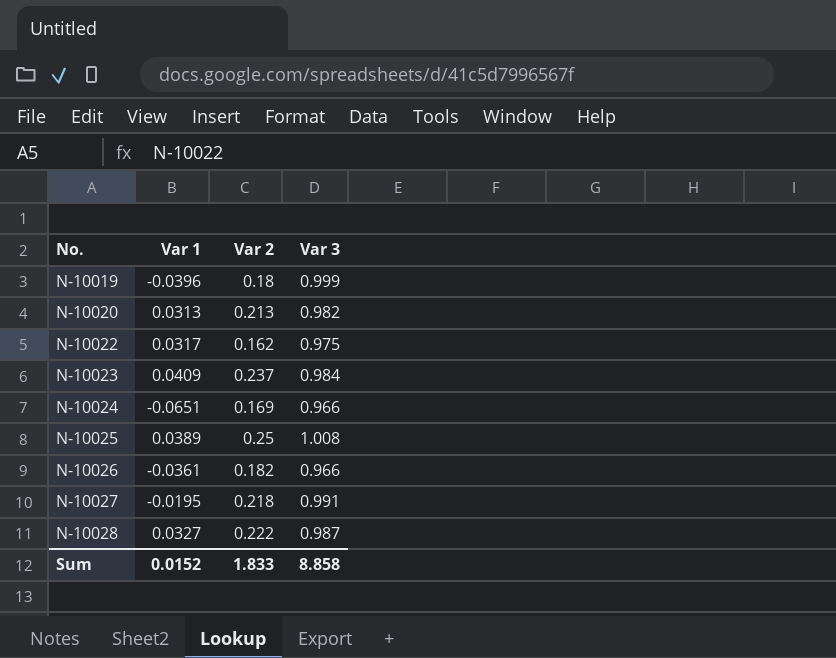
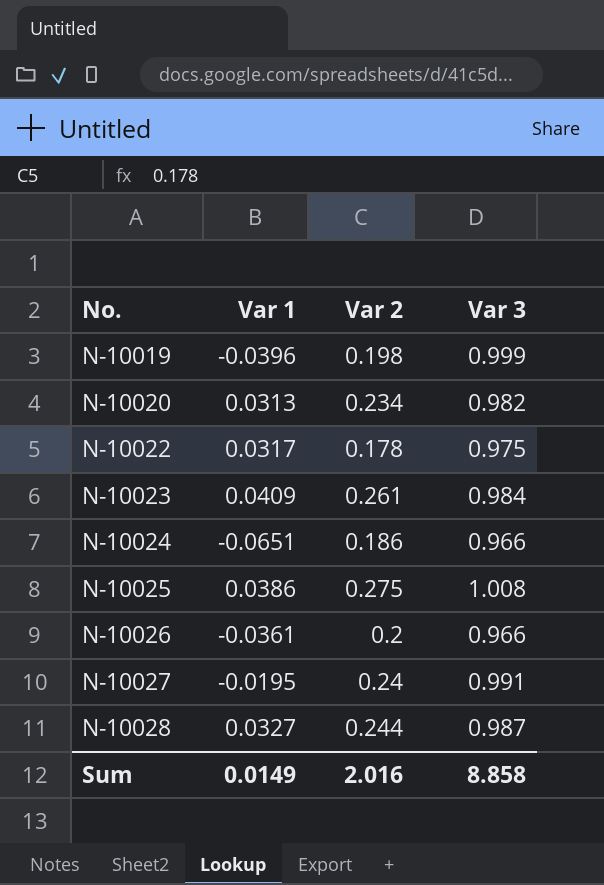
N-10019 | Var 2: 0.18 -> 0.198
N-10020 | Var 2: 0.213 -> 0.234
N-10022 | Var 2: 0.162 -> 0.178
N-10023 | Var 2: 0.237 -> 0.261
N-10024 | Var 2: 0.169 -> 0.186
N-10025 | Var 1: 0.0389 -> 0.0386
N-10025 | Var 2: 0.25 -> 0.275
N-10026 | Var 2: 0.182 -> 0.2
N-10027 | Var 2: 0.218 -> 0.24
N-10028 | Var 2: 0.222 -> 0.244
Sum | Var 1: 0.0152 -> 0.0149
Sum | Var 2: 1.833 -> 2.016

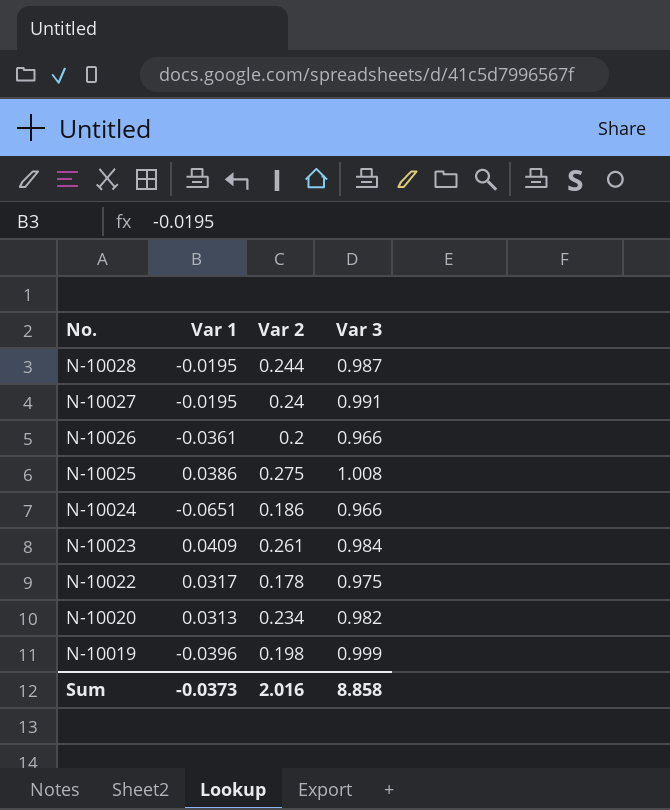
row order: No. ascending -> No. descending
N-10028 | Var 1: 0.0327 -> -0.0195
Sum | Var 1: 0.0149 -> -0.0373

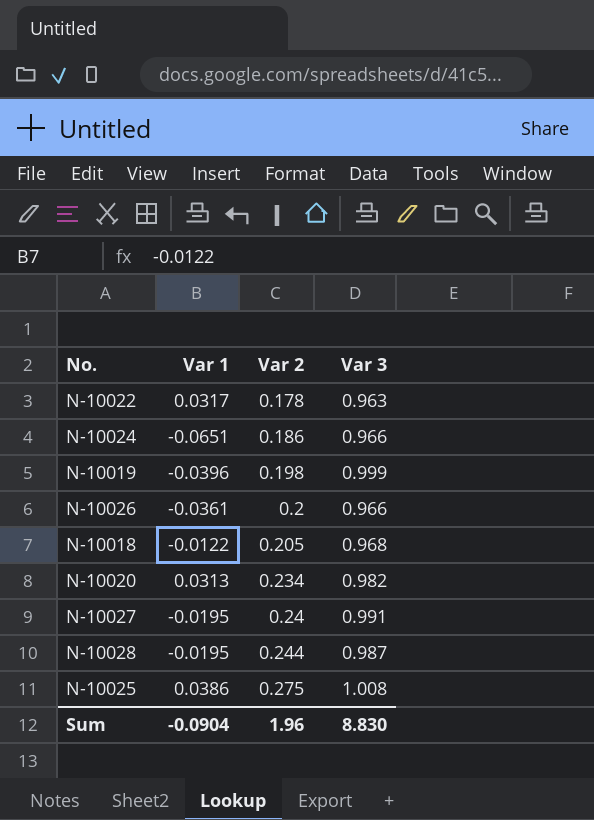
row order: No. descending -> Var 2 ascending
row N-10023: 0.0409 | 0.261 | 0.984 -> none
N-10022 | Var 3: 0.975 -> 0.963
row N-10018: none -> -0.0122 | 0.205 | 0.968
Sum | Var 1: -0.0373 -> -0.0904
Sum | Var 2: 2.016 -> 1.96
Sum | Var 3: 8.858 -> 8.830

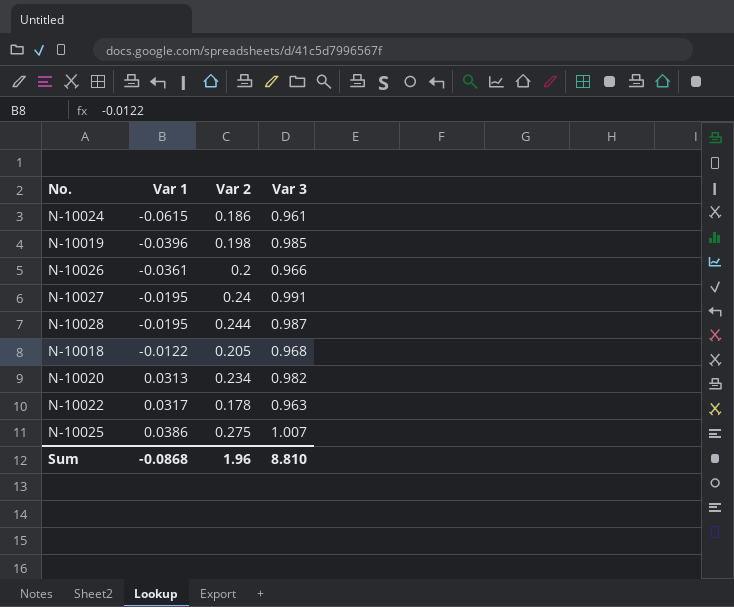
row order: Var 2 ascending -> Var 1 ascending
N-10024 | Var 1: -0.0651 -> -0.0615
N-10024 | Var 3: 0.966 -> 0.961
N-10019 | Var 3: 0.999 -> 0.985
N-10025 | Var 3: 1.008 -> 1.007
Sum | Var 1: -0.0904 -> -0.0868
Sum | Var 3: 8.830 -> 8.810

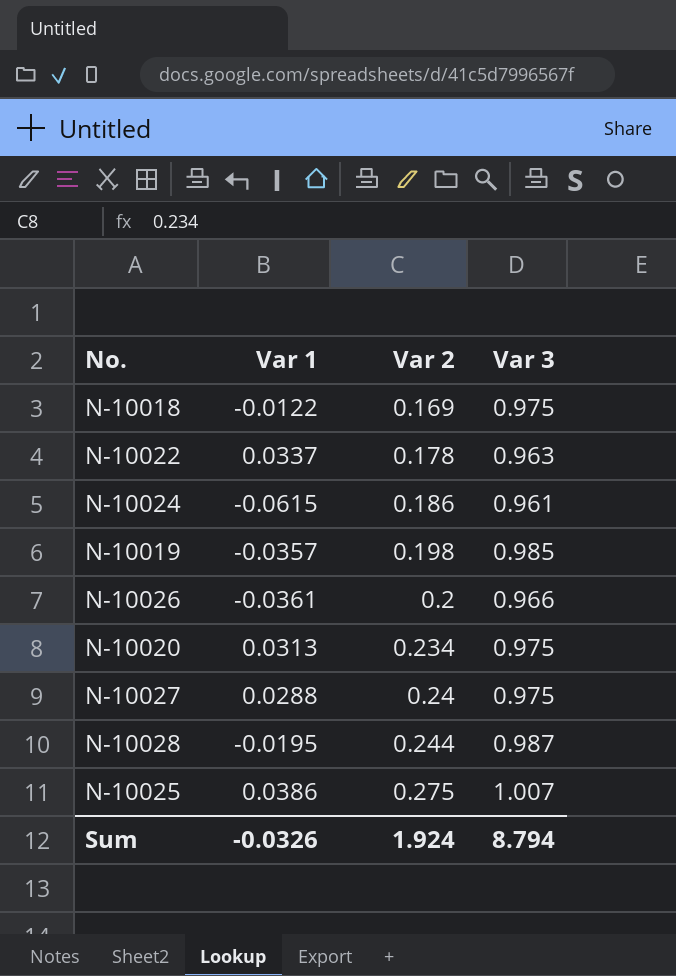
row order: Var 1 ascending -> Var 2 ascending
N-10018 | Var 2: 0.205 -> 0.169
N-10018 | Var 3: 0.968 -> 0.975
N-10022 | Var 1: 0.0317 -> 0.0337
N-10019 | Var 1: -0.0396 -> -0.0357
N-10020 | Var 3: 0.982 -> 0.975
N-10027 | Var 1: -0.0195 -> 0.0288
N-10027 | Var 3: 0.991 -> 0.975
Sum | Var 1: -0.0868 -> -0.0326
Sum | Var 2: 1.96 -> 1.924
Sum | Var 3: 8.810 -> 8.794

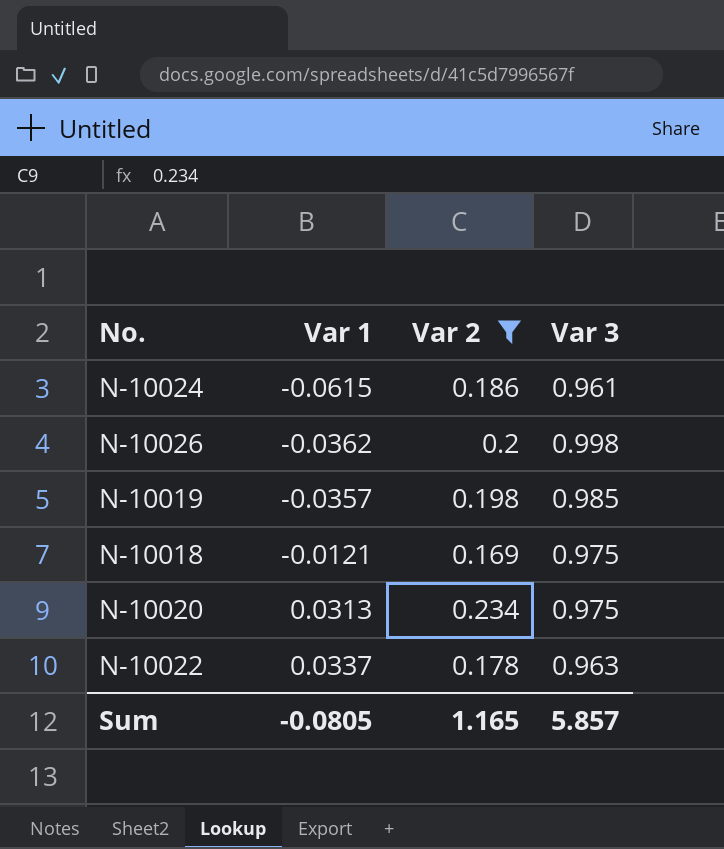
filter: none -> Var 2 <= 0.234
row order: Var 2 ascending -> Var 1 ascending
N-10026 | Var 1: -0.0361 -> -0.0362
N-10026 | Var 3: 0.966 -> 0.998
N-10018 | Var 1: -0.0122 -> -0.0121
Sum | Var 1: -0.0326 -> -0.0805
Sum | Var 2: 1.924 -> 1.165
Sum | Var 3: 8.794 -> 5.857

